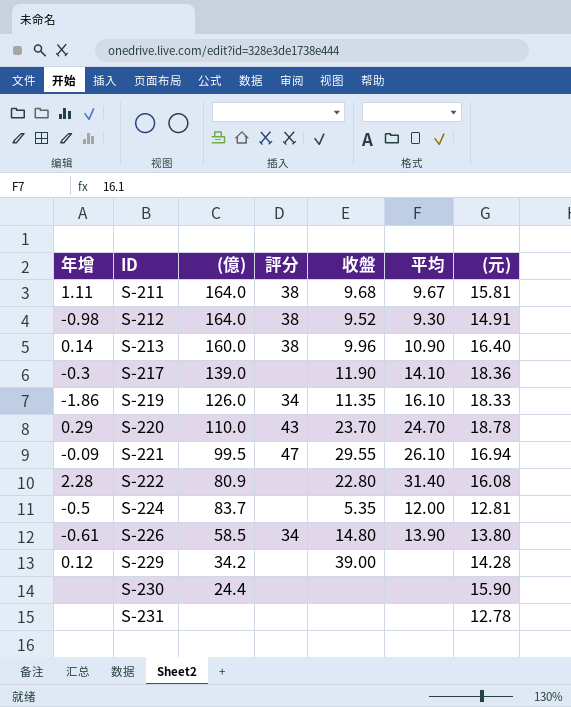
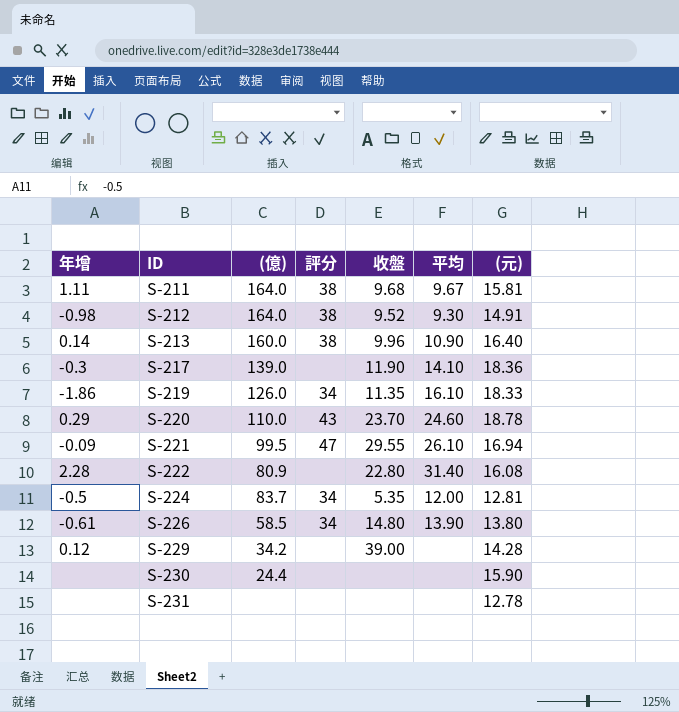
S-220 | 平均: 24.70 -> 24.60
S-224 | 評分: none -> 34

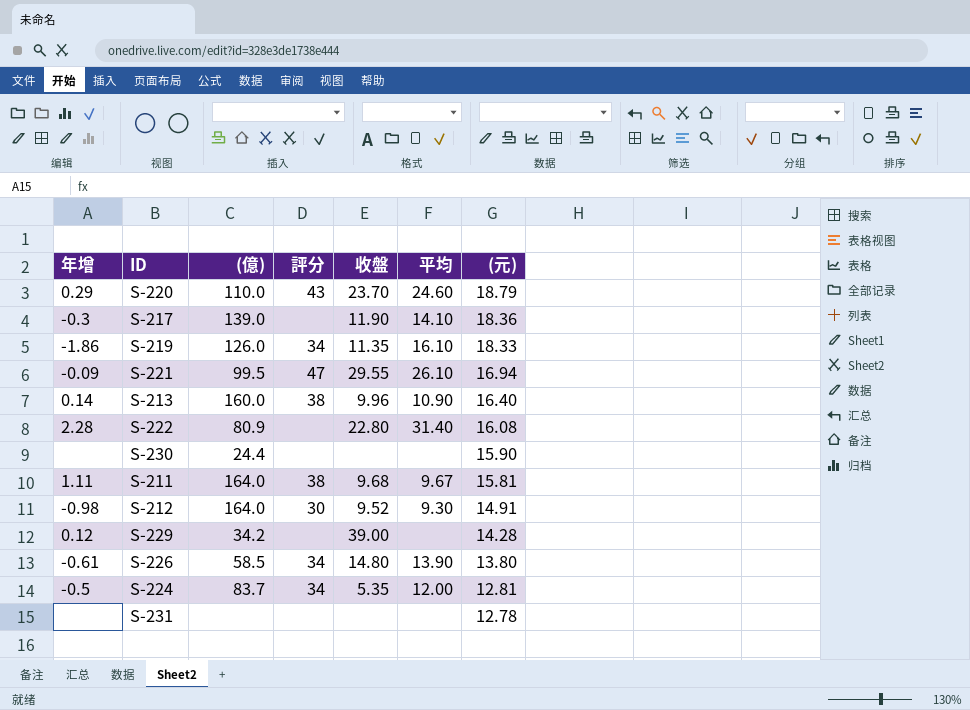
row order: ID ascending -> (元) descending
S-220 | (元): 18.78 -> 18.79
S-212 | 評分: 38 -> 30

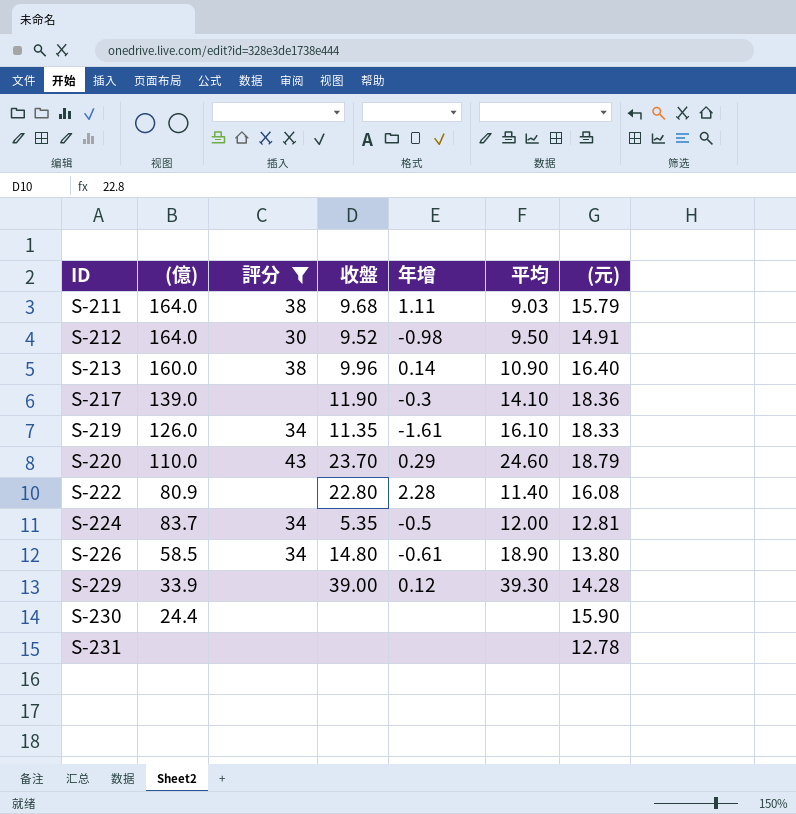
filter: none -> 評分 != 47
row order: (元) descending -> ID ascending
column 年增 | position: 1 -> 5
S-211 | 平均: 9.67 -> 9.03
S-211 | (元): 15.81 -> 15.79
S-212 | 平均: 9.30 -> 9.50
S-219 | 年增: -1.86 -> -1.61
S-222 | 平均: 31.40 -> 11.40
S-226 | 平均: 13.90 -> 18.90
S-229 | (億): 34.2 -> 33.9
S-229 | 平均: none -> 39.30

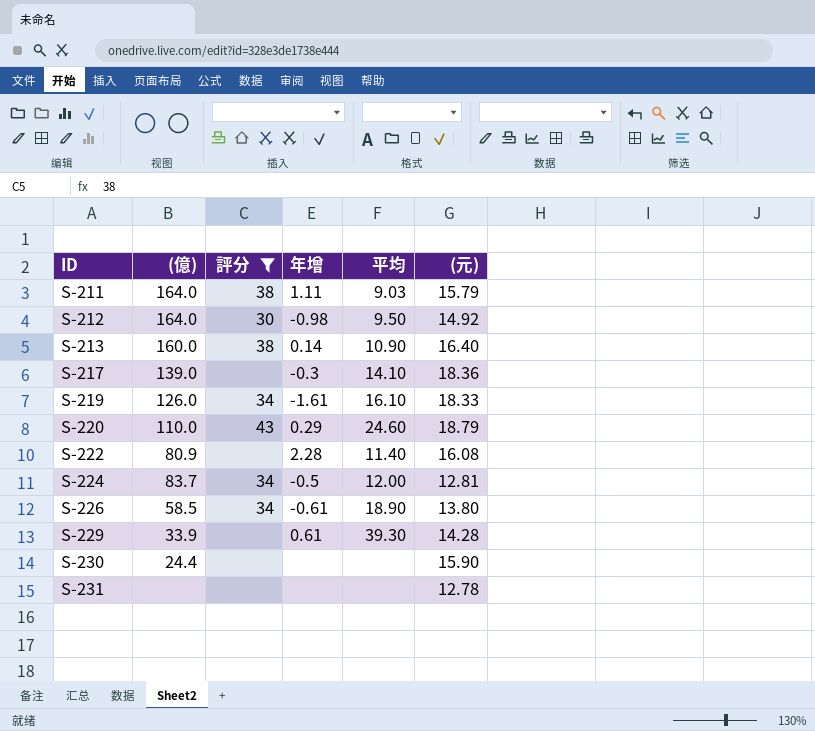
column 收盤 | position: 4 -> none
S-212 | (元): 14.91 -> 14.92
S-229 | 年增: 0.12 -> 0.61

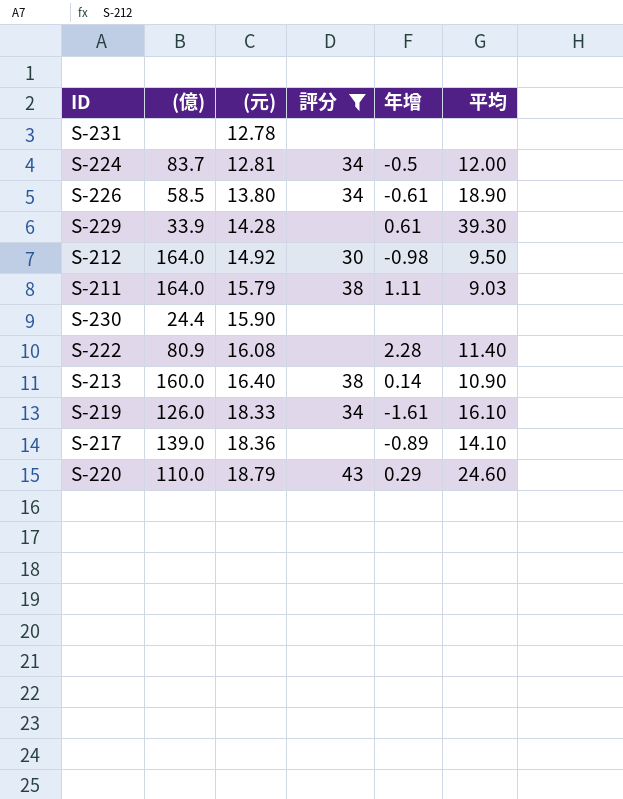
row order: ID ascending -> (元) ascending
column (元) | position: 6 -> 3
S-217 | 年增: -0.3 -> -0.89

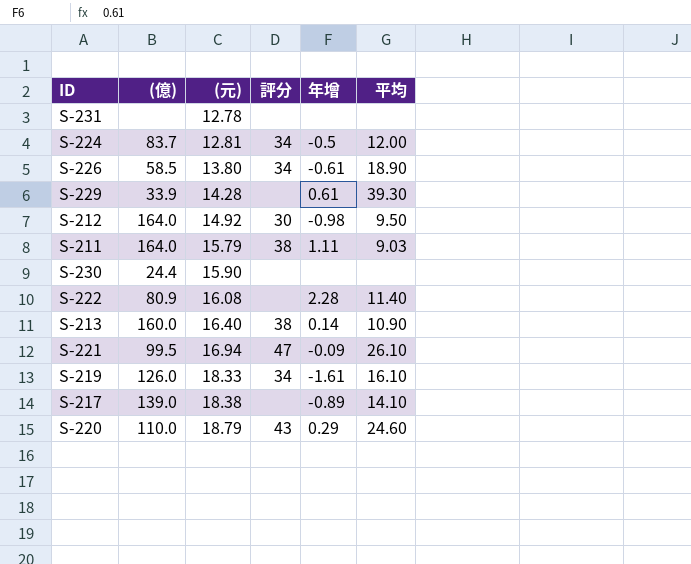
filter: 評分 != 47 -> none
S-217 | (元): 18.36 -> 18.38

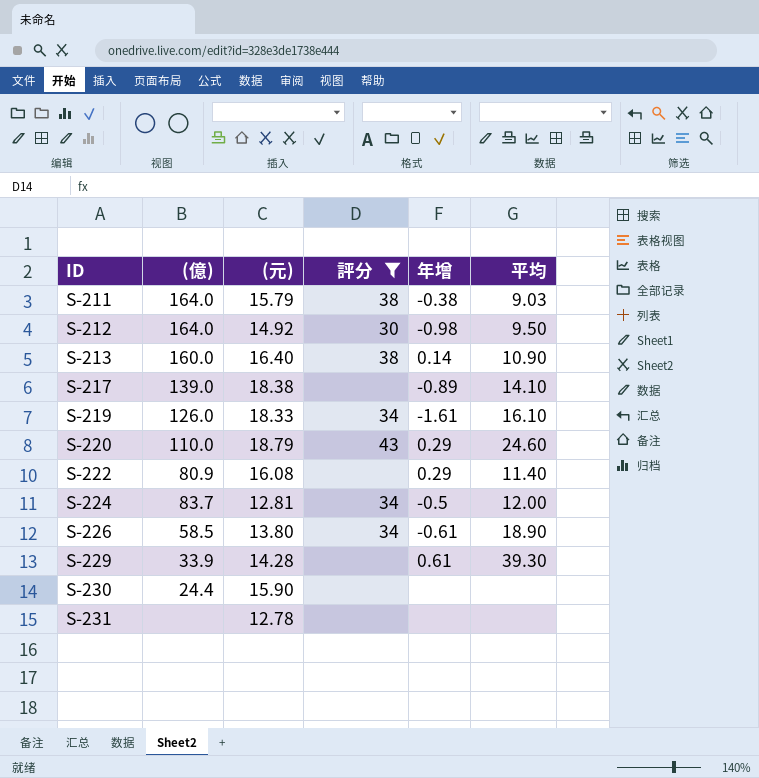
filter: none -> 評分 != 47
row order: (元) ascending -> ID ascending
S-211 | 年增: 1.11 -> -0.38
S-222 | 年增: 2.28 -> 0.29

